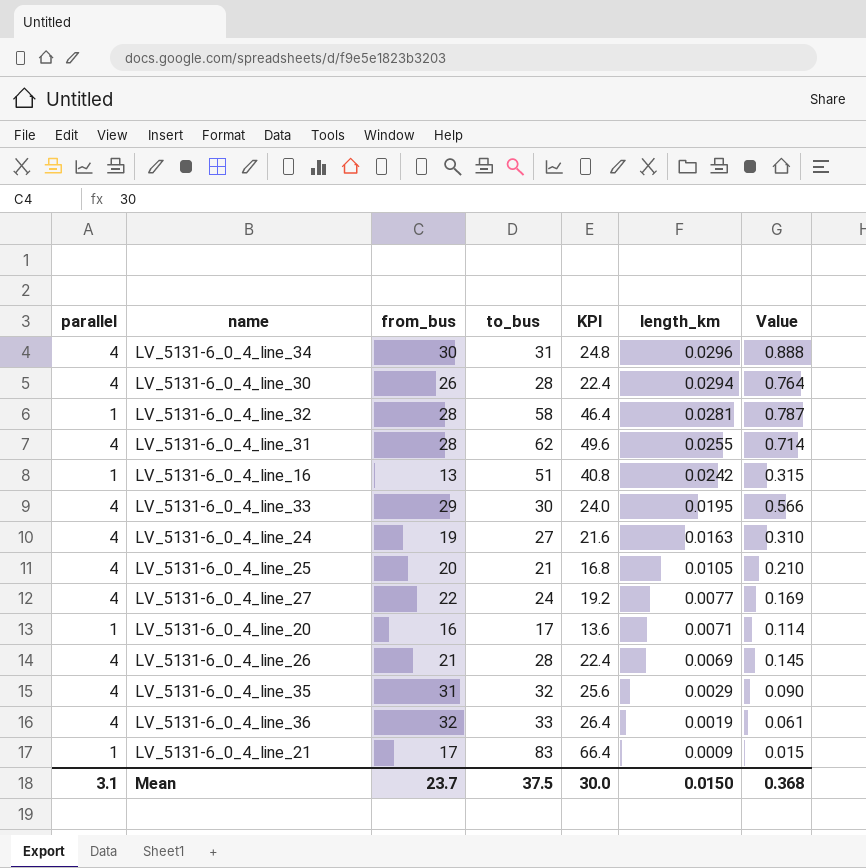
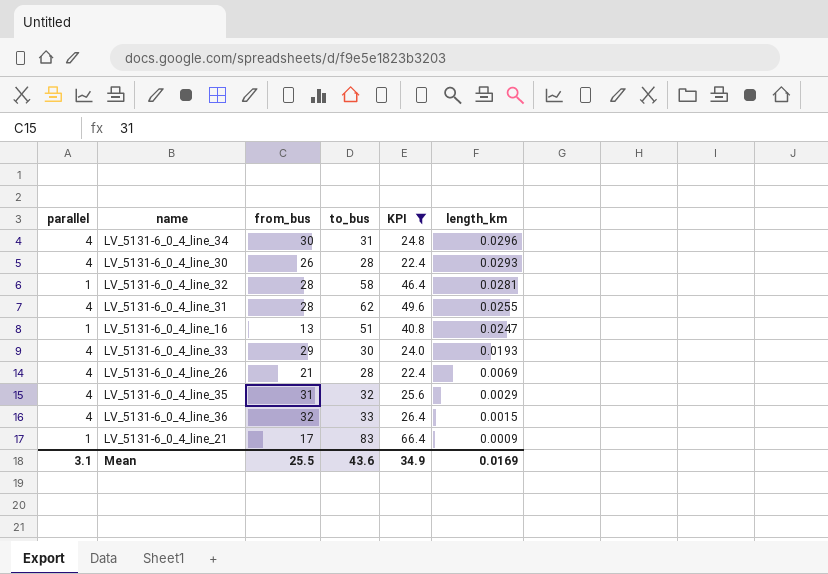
filter: none -> KPI >= 22.4
column Value | formula: [from_bus] * [length_km] -> none
LV_5131-6_0_4_line_30 | length_km: 0.0294 -> 0.0293
LV_5131-6_0_4_line_16 | length_km: 0.0242 -> 0.0247
LV_5131-6_0_4_line_33 | length_km: 0.0195 -> 0.0193
LV_5131-6_0_4_line_36 | length_km: 0.0019 -> 0.0015
Mean | from_bus: 23.7 -> 25.5
Mean | to_bus: 37.5 -> 43.6
Mean | KPI: 30.0 -> 34.9
Mean | length_km: 0.0150 -> 0.0169

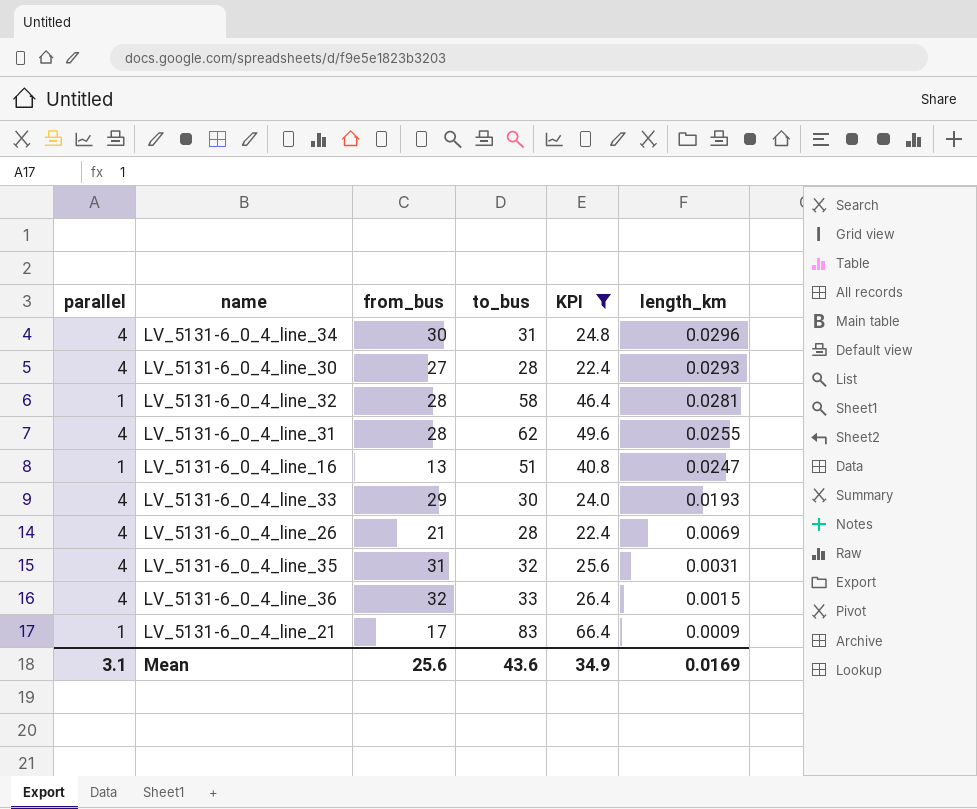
LV_5131-6_0_4_line_30 | from_bus: 26 -> 27
LV_5131-6_0_4_line_35 | length_km: 0.0029 -> 0.0031
Mean | from_bus: 25.5 -> 25.6

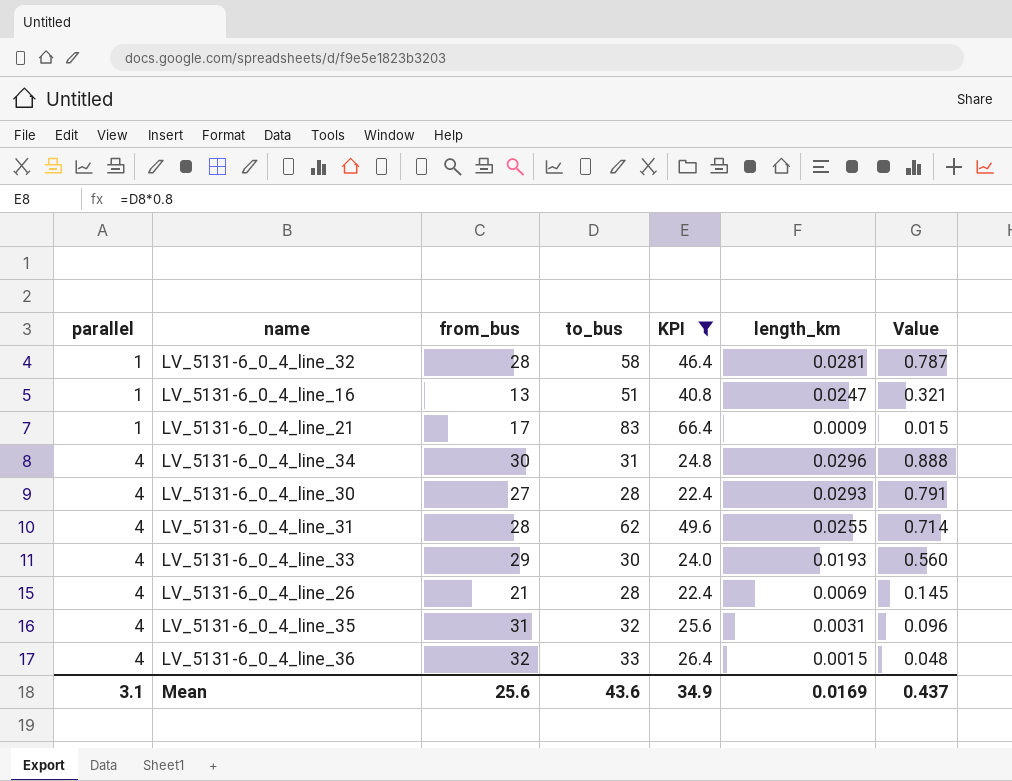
row order: length_km descending -> parallel ascending
column Value | formula: none -> [from_bus] * [length_km]

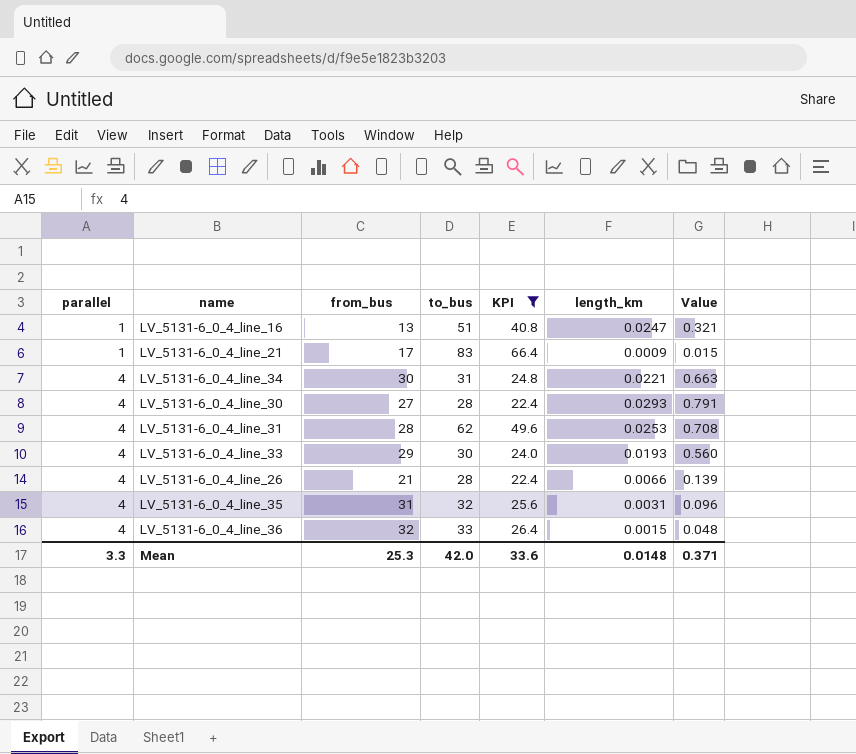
row LV_5131-6_0_4_line_32: 1 | 28 | 58 | 46.4 | 0.0281 | 0.787 -> none
LV_5131-6_0_4_line_34 | length_km: 0.0296 -> 0.0221
LV_5131-6_0_4_line_34 | Value: 0.888 -> 0.663
LV_5131-6_0_4_line_31 | length_km: 0.0255 -> 0.0253
LV_5131-6_0_4_line_31 | Value: 0.714 -> 0.708
LV_5131-6_0_4_line_26 | length_km: 0.0069 -> 0.0066
LV_5131-6_0_4_line_26 | Value: 0.145 -> 0.139
Mean | parallel: 3.1 -> 3.3
Mean | from_bus: 25.6 -> 25.3
Mean | to_bus: 43.6 -> 42.0
Mean | KPI: 34.9 -> 33.6
Mean | length_km: 0.0169 -> 0.0148
Mean | Value: 0.437 -> 0.371

